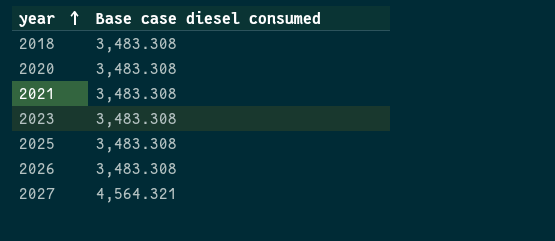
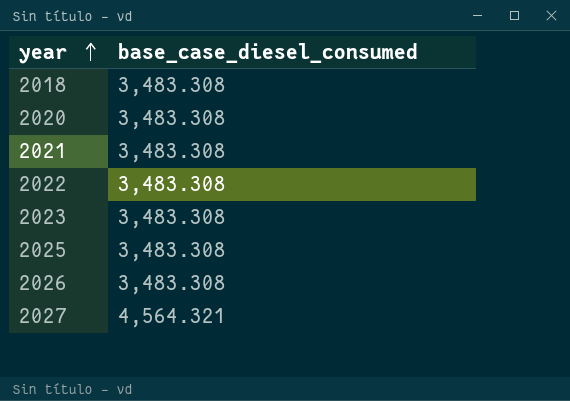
column name: Base case diesel consumed -> base_case_diesel_consumed
row 2022: none -> 3,483.308

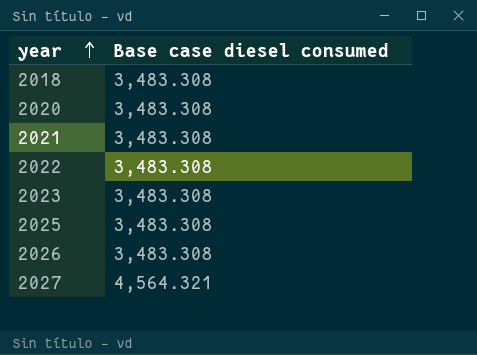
column name: base_case_diesel_consumed -> Base case diesel consumed

